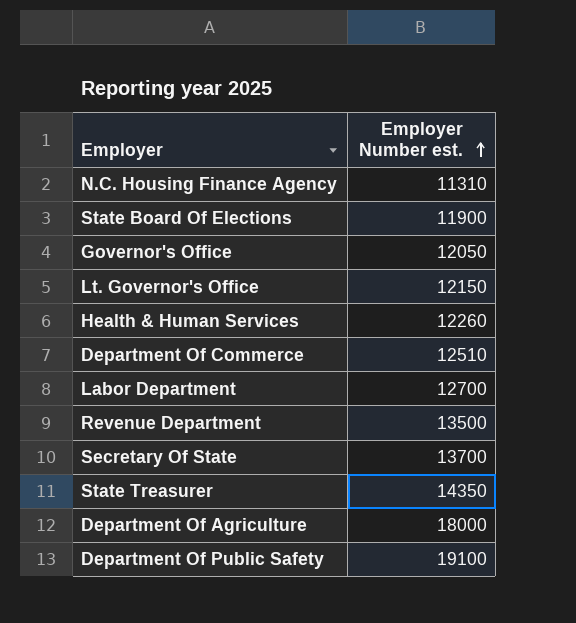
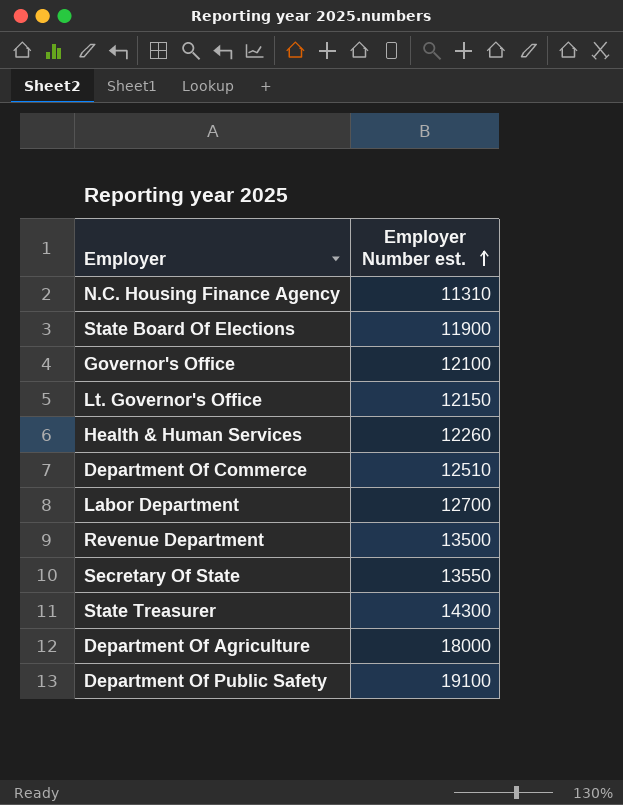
Governor's Office | Employer Number est.: 12050 -> 12100
Secretary Of State | Employer Number est.: 13700 -> 13550
State Treasurer | Employer Number est.: 14350 -> 14300

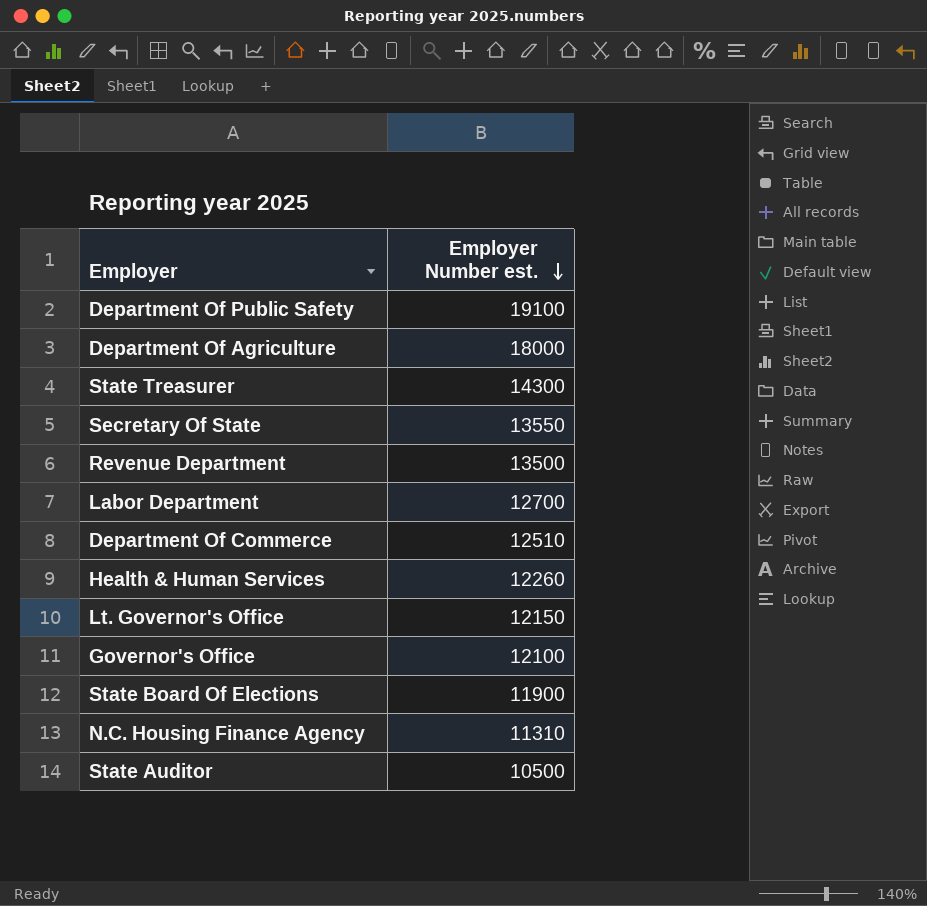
row order: Employer Number est. ascending -> Employer Number est. descending
row State Auditor: none -> 10500

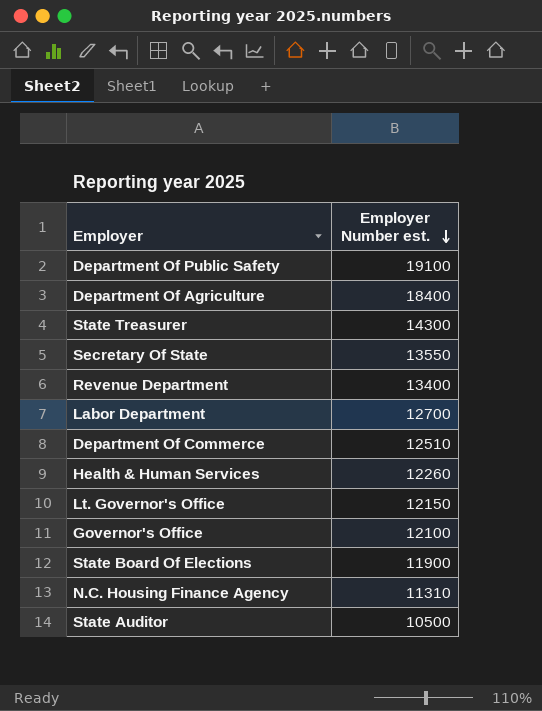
Department Of Agriculture | Employer Number est.: 18000 -> 18400
Revenue Department | Employer Number est.: 13500 -> 13400

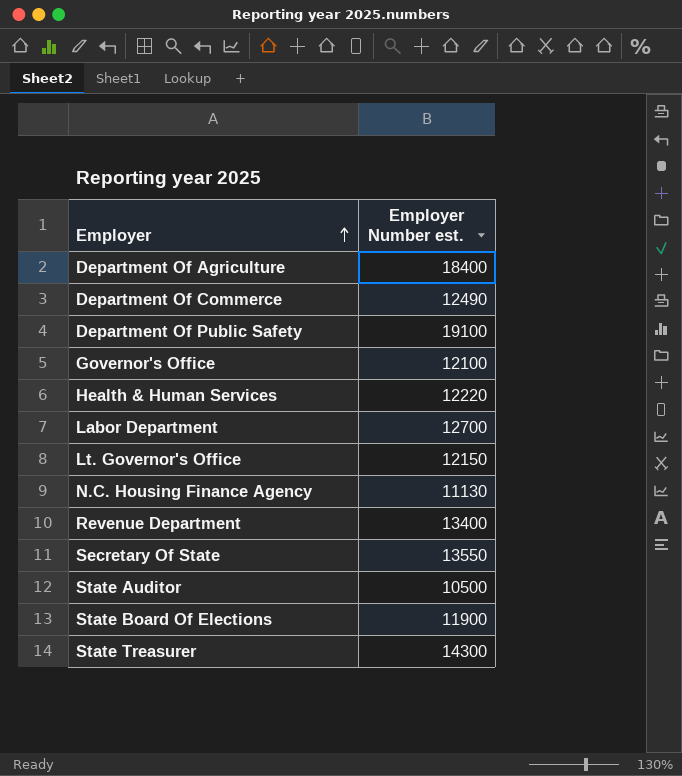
row order: Employer Number est. descending -> Employer ascending
Department Of Commerce | Employer Number est.: 12510 -> 12490
Health & Human Services | Employer Number est.: 12260 -> 12220
N.C. Housing Finance Agency | Employer Number est.: 11310 -> 11130

